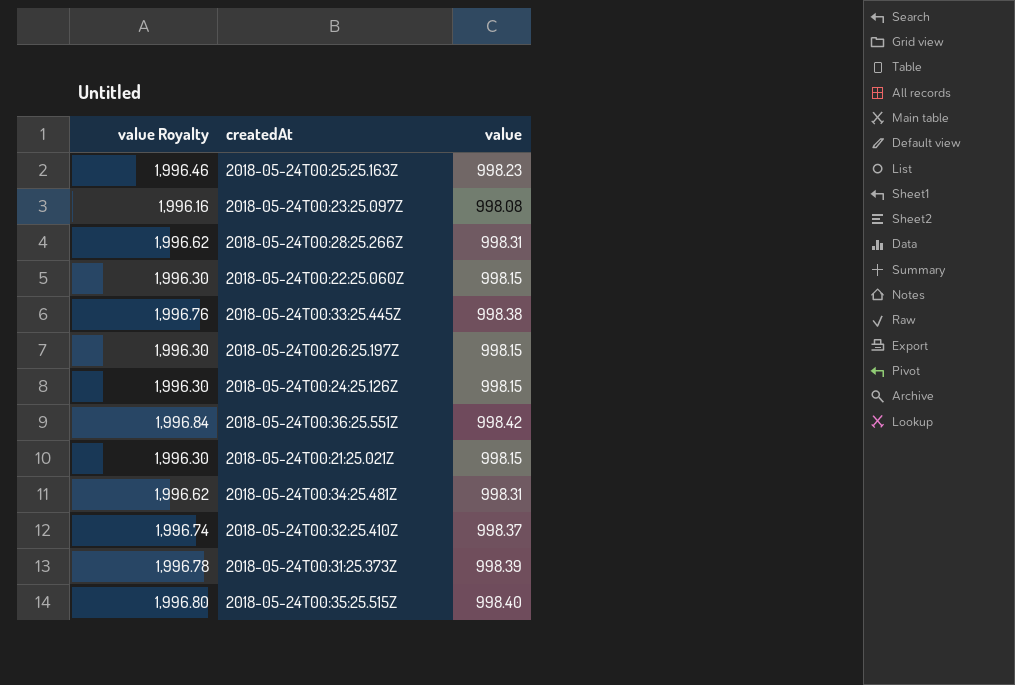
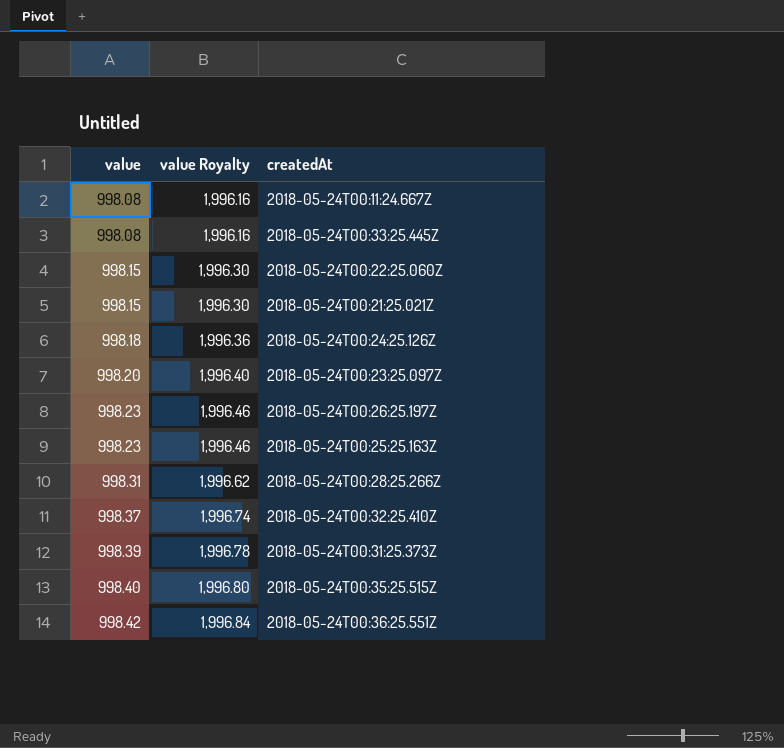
row order: none -> value ascending
column value | position: 3 -> 1
row 2018-05-24T00:34:25.481Z: 1,996.62 | 998.31 -> none
row 2018-05-24T00:11:24.667Z: none -> 998.08 | 1,996.16
2018-05-24T00:33:25.445Z | value: 998.38 -> 998.08
2018-05-24T00:33:25.445Z | value Royalty: 1,996.76 -> 1,996.16
2018-05-24T00:24:25.126Z | value: 998.15 -> 998.18
2018-05-24T00:24:25.126Z | value Royalty: 1,996.30 -> 1,996.36
2018-05-24T00:23:25.097Z | value: 998.08 -> 998.20
2018-05-24T00:23:25.097Z | value Royalty: 1,996.16 -> 1,996.40
2018-05-24T00:26:25.197Z | value: 998.15 -> 998.23
2018-05-24T00:26:25.197Z | value Royalty: 1,996.30 -> 1,996.46

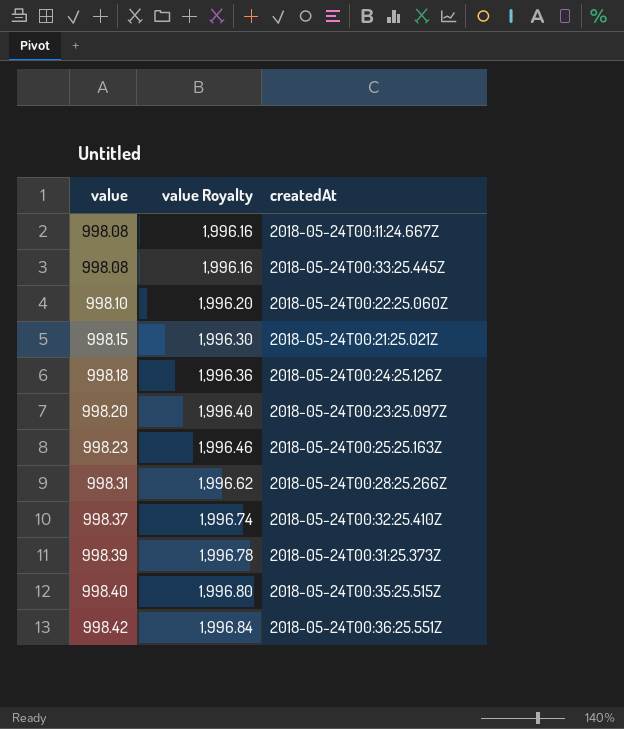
row 2018-05-24T00:26:25.197Z: 998.23 | 1,996.46 -> none
2018-05-24T00:22:25.060Z | value: 998.15 -> 998.10
2018-05-24T00:22:25.060Z | value Royalty: 1,996.30 -> 1,996.20

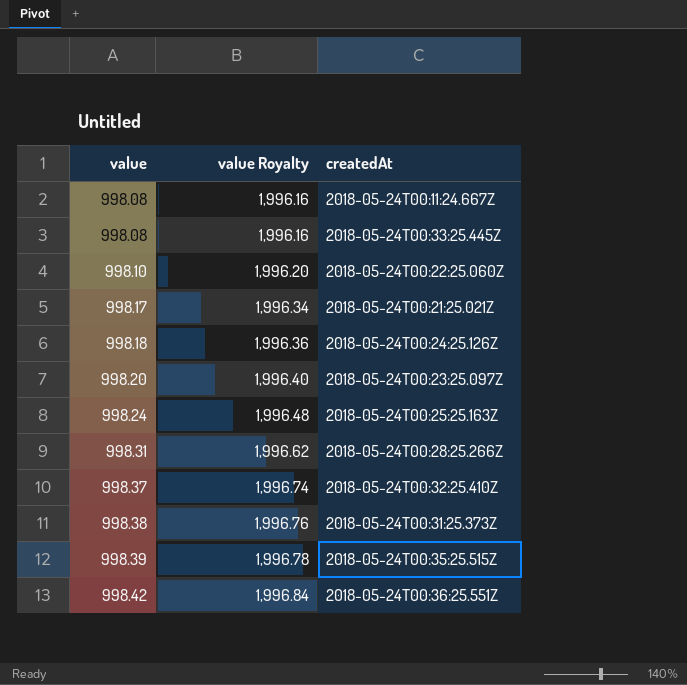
2018-05-24T00:21:25.021Z | value: 998.15 -> 998.17
2018-05-24T00:21:25.021Z | value Royalty: 1,996.30 -> 1,996.34
2018-05-24T00:25:25.163Z | value: 998.23 -> 998.24
2018-05-24T00:25:25.163Z | value Royalty: 1,996.46 -> 1,996.48
2018-05-24T00:31:25.373Z | value: 998.39 -> 998.38
2018-05-24T00:31:25.373Z | value Royalty: 1,996.78 -> 1,996.76
2018-05-24T00:35:25.515Z | value: 998.40 -> 998.39
2018-05-24T00:35:25.515Z | value Royalty: 1,996.80 -> 1,996.78

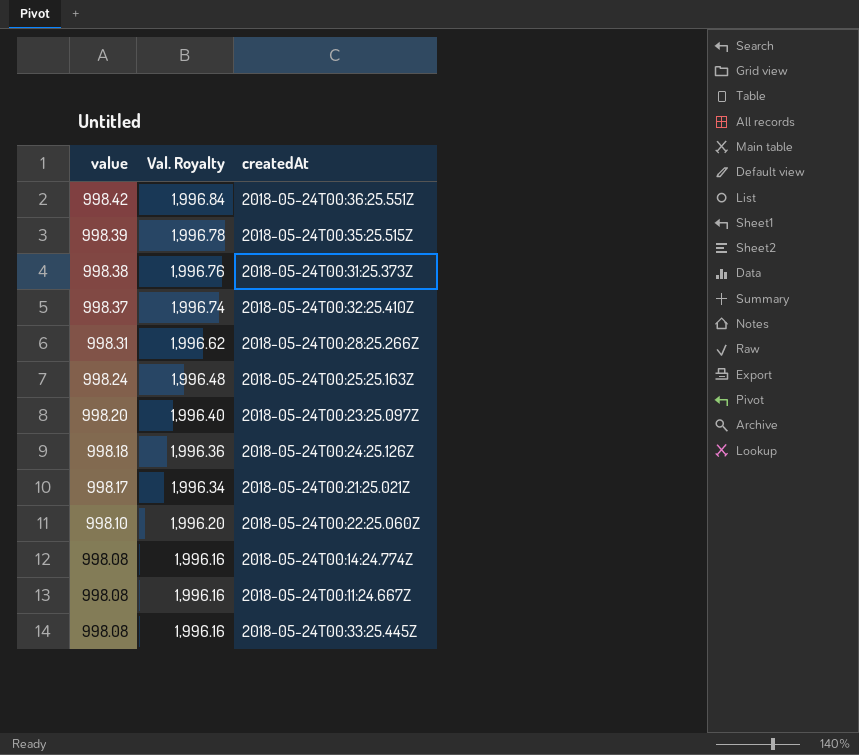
row order: value ascending -> value descending
column name: value Royalty -> Val. Royalty
row 2018-05-24T00:14:24.774Z: none -> 998.08 | 1,996.16

